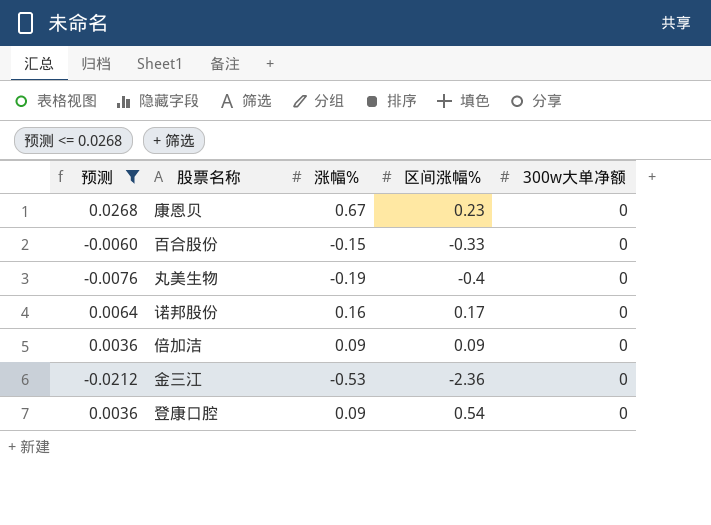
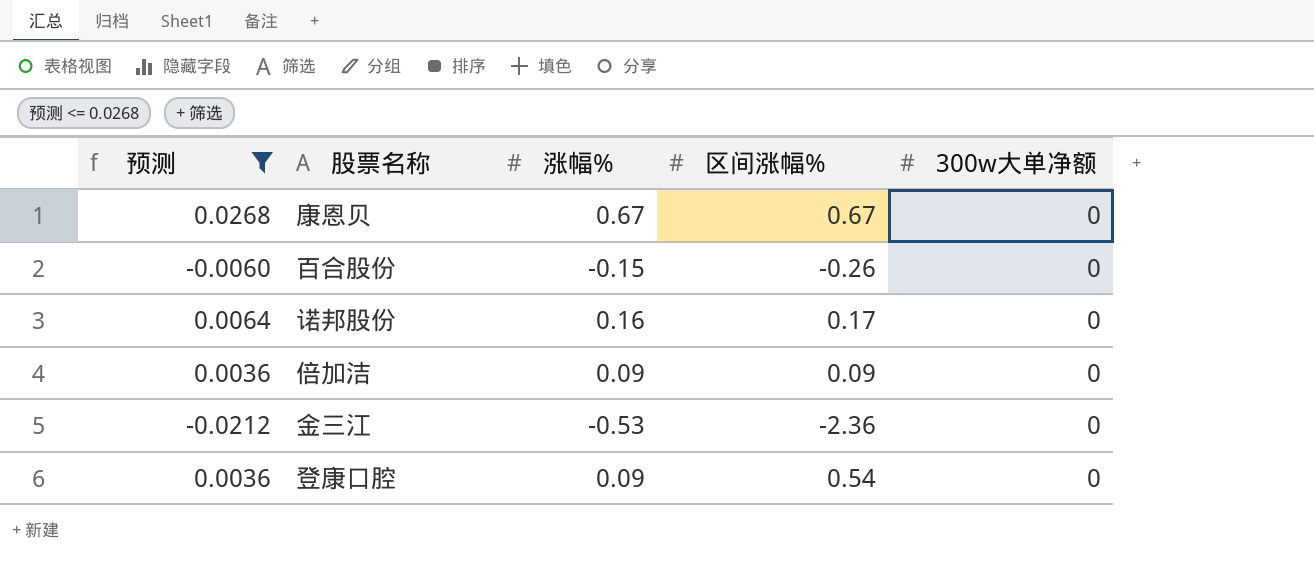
row 丸美生物: -0.0076 | -0.19 | -0.4 | 0 -> none
康恩贝 | 区间涨幅%: 0.23 -> 0.67
百合股份 | 区间涨幅%: -0.33 -> -0.26

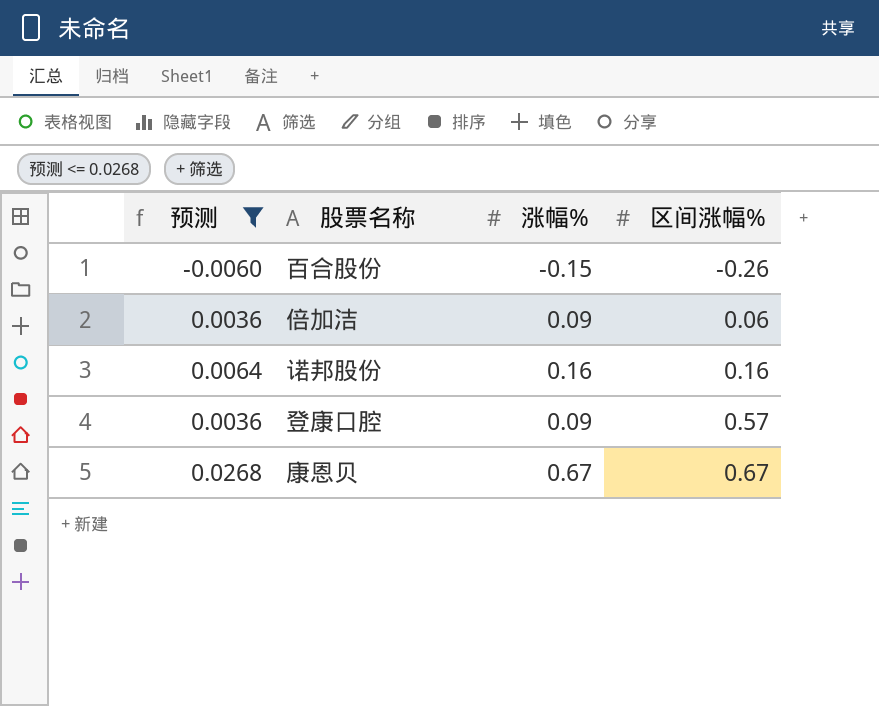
row order: none -> 区间涨幅% ascending
column 300w大单净额 | position: 5 -> none
row 金三江: -0.0212 | -0.53 | -2.36 | 0 -> none
倍加洁 | 区间涨幅%: 0.09 -> 0.06
诺邦股份 | 区间涨幅%: 0.17 -> 0.16
登康口腔 | 区间涨幅%: 0.54 -> 0.57

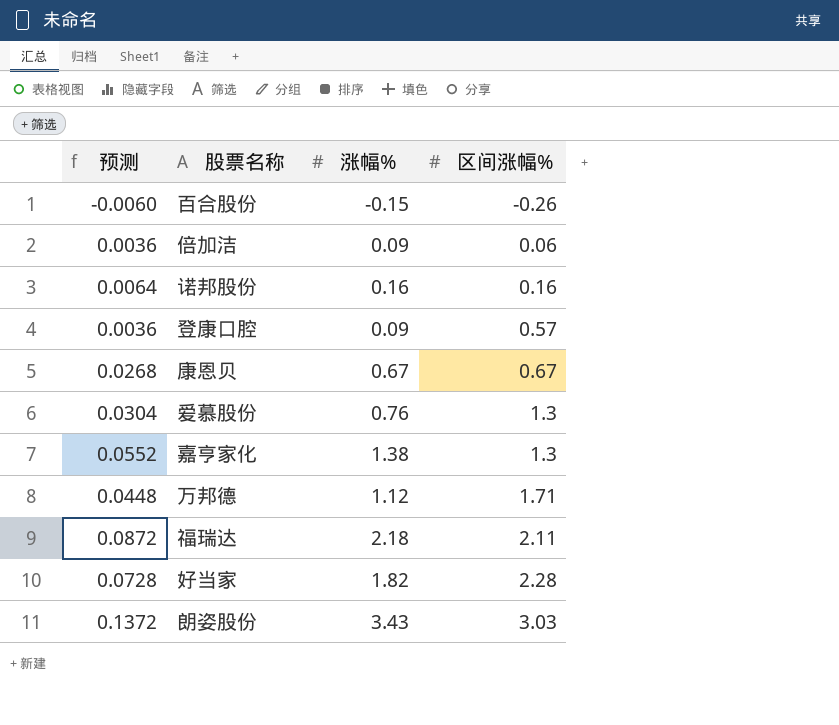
filter: 预测 <= 0.0268 -> none

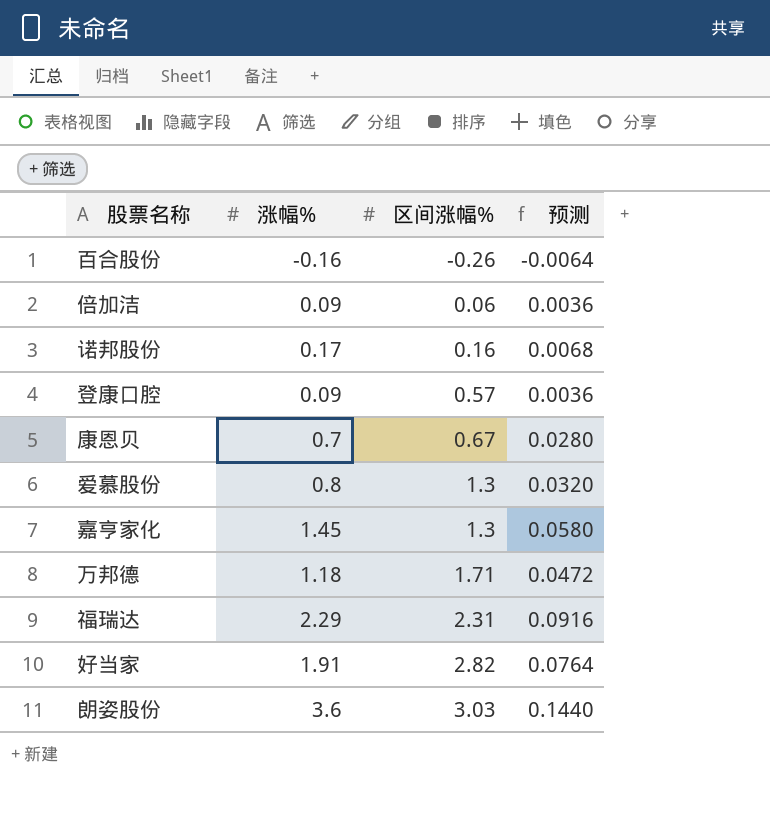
column 预测 | position: 1 -> 4
百合股份 | 涨幅%: -0.15 -> -0.16
百合股份 | 预测: -0.0060 -> -0.0064
诺邦股份 | 涨幅%: 0.16 -> 0.17
诺邦股份 | 预测: 0.0064 -> 0.0068
康恩贝 | 涨幅%: 0.67 -> 0.7
康恩贝 | 预测: 0.0268 -> 0.0280
爱慕股份 | 涨幅%: 0.76 -> 0.8
爱慕股份 | 预测: 0.0304 -> 0.0320
嘉亨家化 | 涨幅%: 1.38 -> 1.45
嘉亨家化 | 预测: 0.0552 -> 0.0580
万邦德 | 涨幅%: 1.12 -> 1.18
万邦德 | 预测: 0.0448 -> 0.0472
福瑞达 | 涨幅%: 2.18 -> 2.29
福瑞达 | 区间涨幅%: 2.11 -> 2.31
福瑞达 | 预测: 0.0872 -> 0.0916
好当家 | 涨幅%: 1.82 -> 1.91
好当家 | 区间涨幅%: 2.28 -> 2.82
好当家 | 预测: 0.0728 -> 0.0764
朗姿股份 | 涨幅%: 3.43 -> 3.6
朗姿股份 | 预测: 0.1372 -> 0.1440

